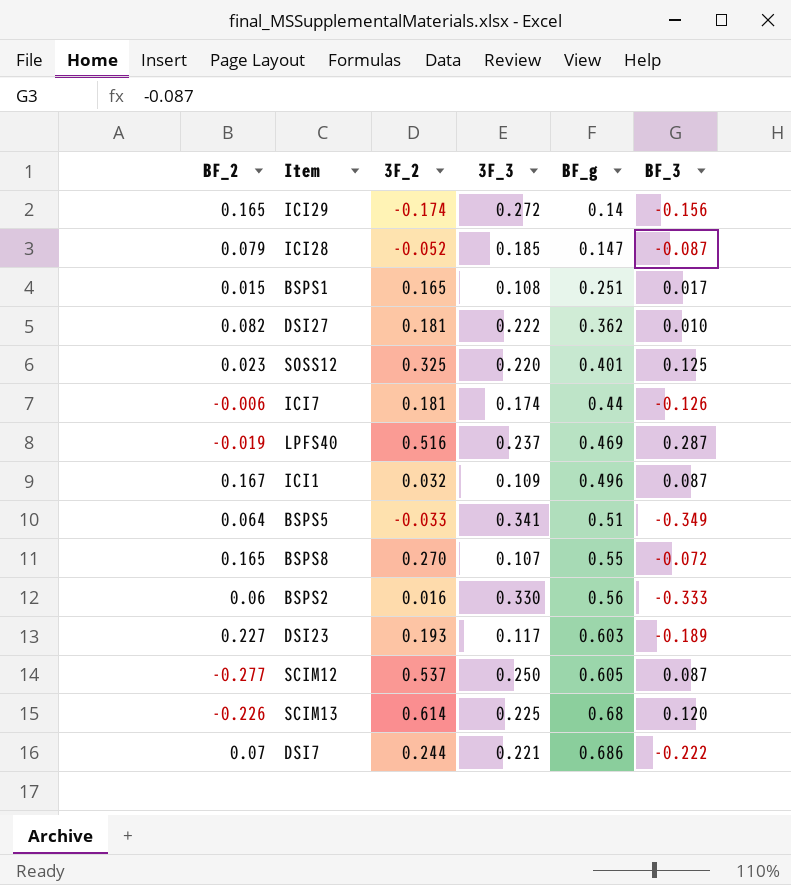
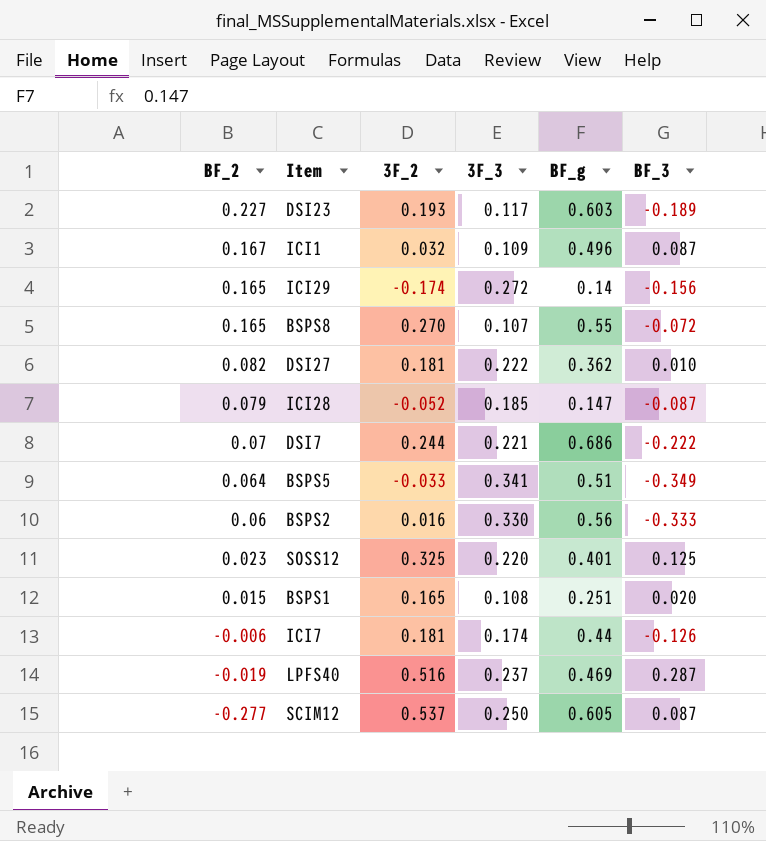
row order: BF_g ascending -> BF_2 descending
row SCIM13: -0.226 | 0.614 | 0.225 | 0.68 | 0.120 -> none
BSPS1 | BF_3: 0.017 -> 0.020

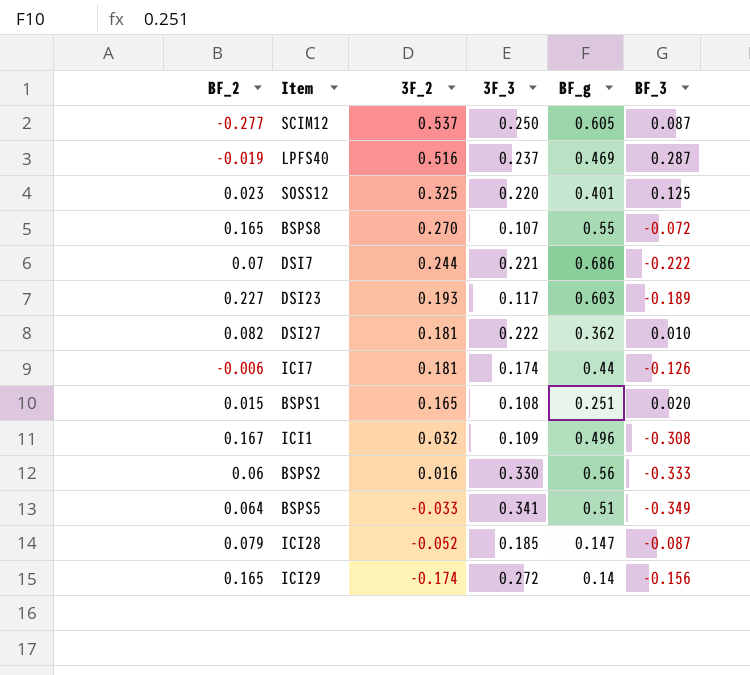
row order: BF_2 descending -> 3F_2 descending
ICI1 | BF_3: 0.087 -> -0.308

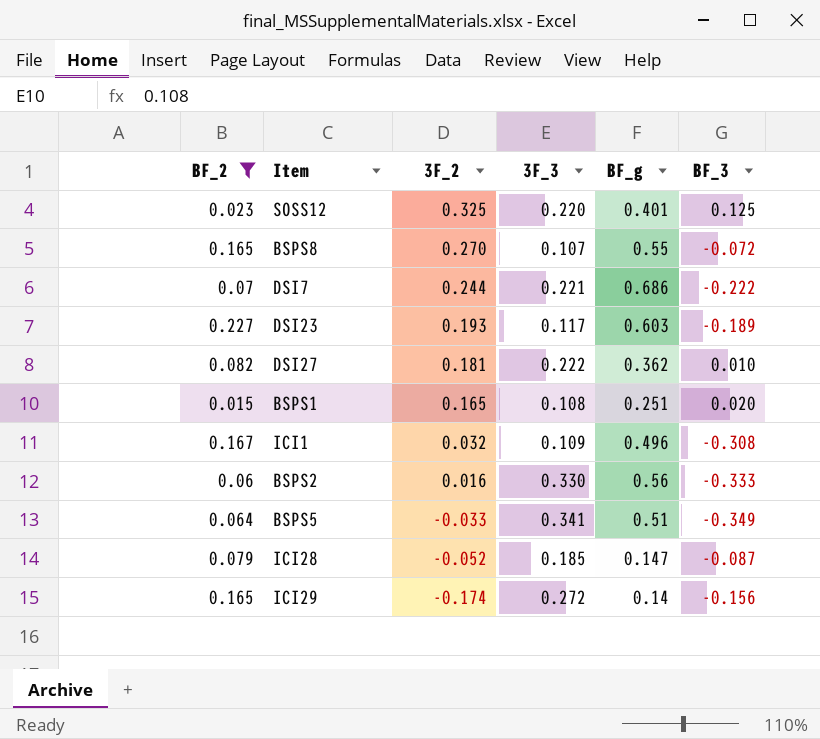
filter: none -> BF_2 >= 0.015

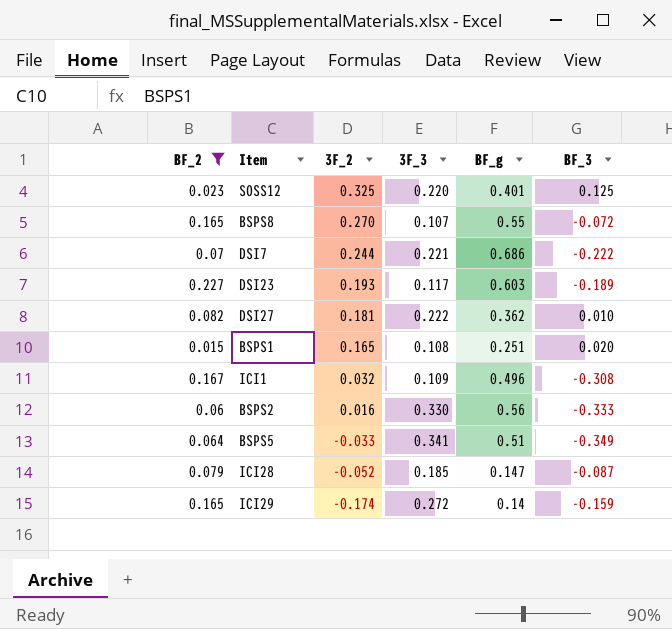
ICI29 | BF_3: -0.156 -> -0.159

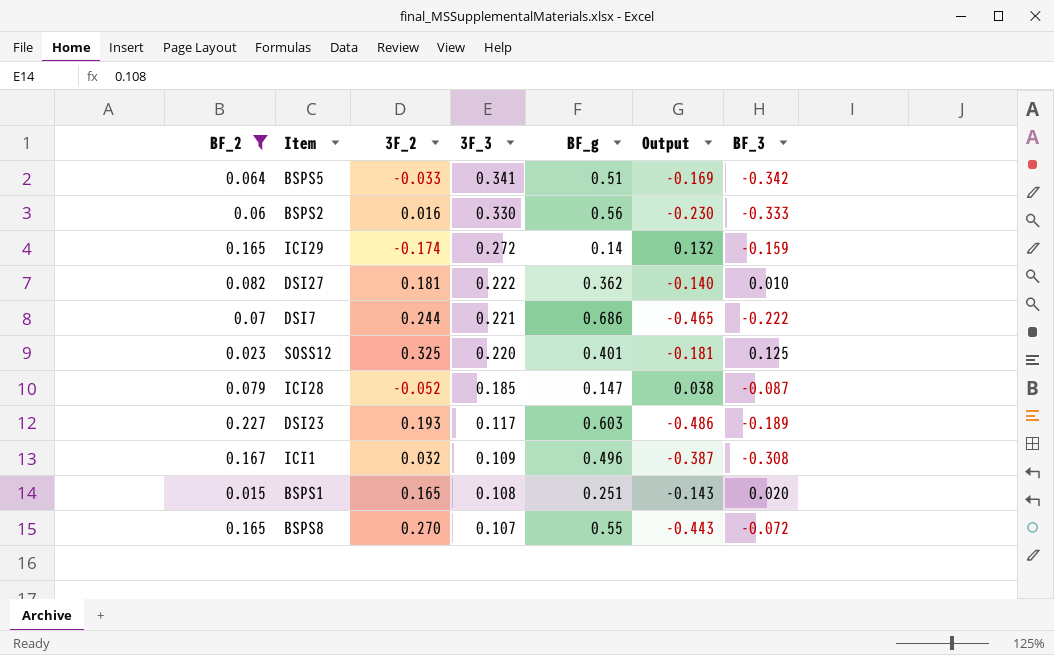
row order: 3F_2 descending -> 3F_3 descending
column Output | formula: none -> [3F_3] - [BF_g]
BSPS5 | BF_3: -0.349 -> -0.342

